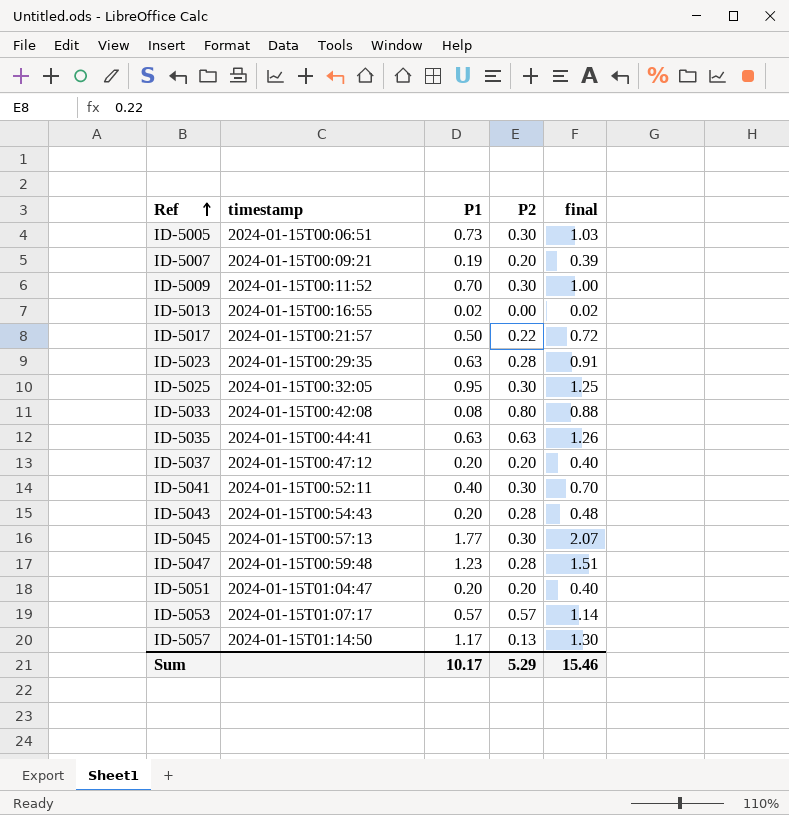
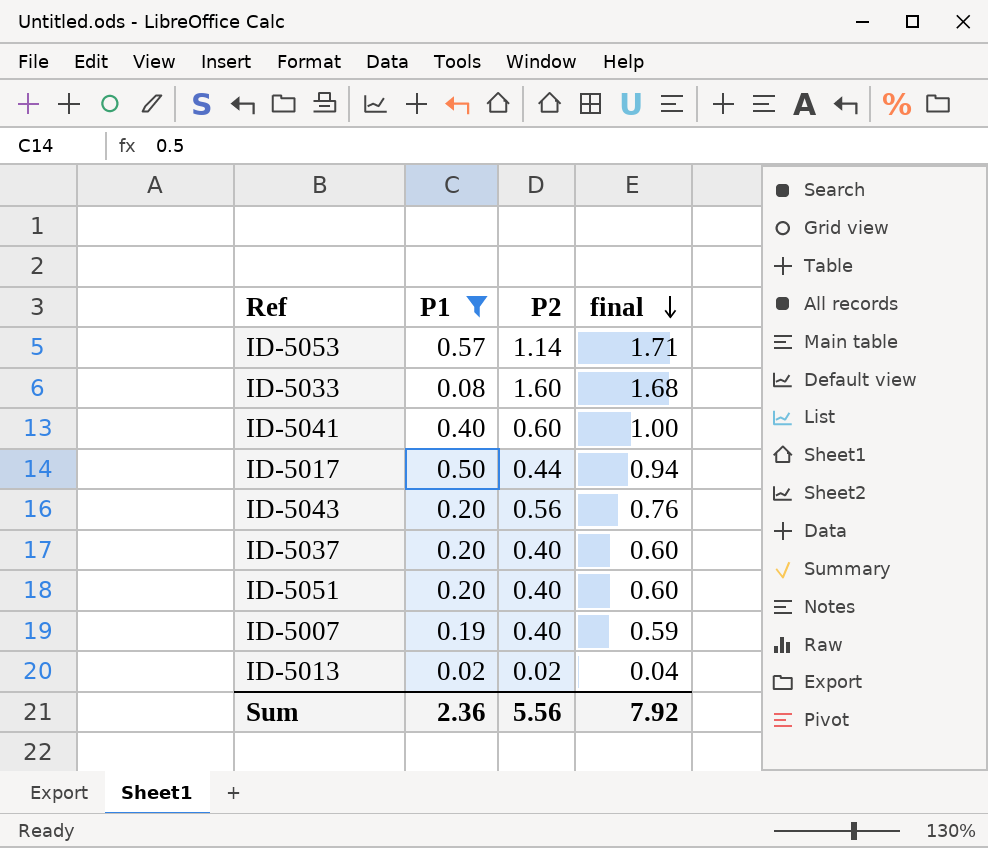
filter: none -> P1 <= 0.57
row order: Ref ascending -> final descending
column timestamp | position: 2 -> none
ID-5053 | P2: 0.57 -> 1.14
ID-5053 | final: 1.14 -> 1.71
ID-5033 | P2: 0.80 -> 1.60
ID-5033 | final: 0.88 -> 1.68
ID-5041 | P2: 0.30 -> 0.60
ID-5041 | final: 0.70 -> 1.00
ID-5017 | P2: 0.22 -> 0.44
ID-5017 | final: 0.72 -> 0.94
ID-5043 | P2: 0.28 -> 0.56
ID-5043 | final: 0.48 -> 0.76
ID-5037 | P2: 0.20 -> 0.40
ID-5037 | final: 0.40 -> 0.60
ID-5051 | P2: 0.20 -> 0.40
ID-5051 | final: 0.40 -> 0.60
ID-5007 | P2: 0.20 -> 0.40
ID-5007 | final: 0.39 -> 0.59
ID-5013 | P2: 0.00 -> 0.02
ID-5013 | final: 0.02 -> 0.04
Sum | P1: 10.17 -> 2.36
Sum | P2: 5.29 -> 5.56
Sum | final: 15.46 -> 7.92

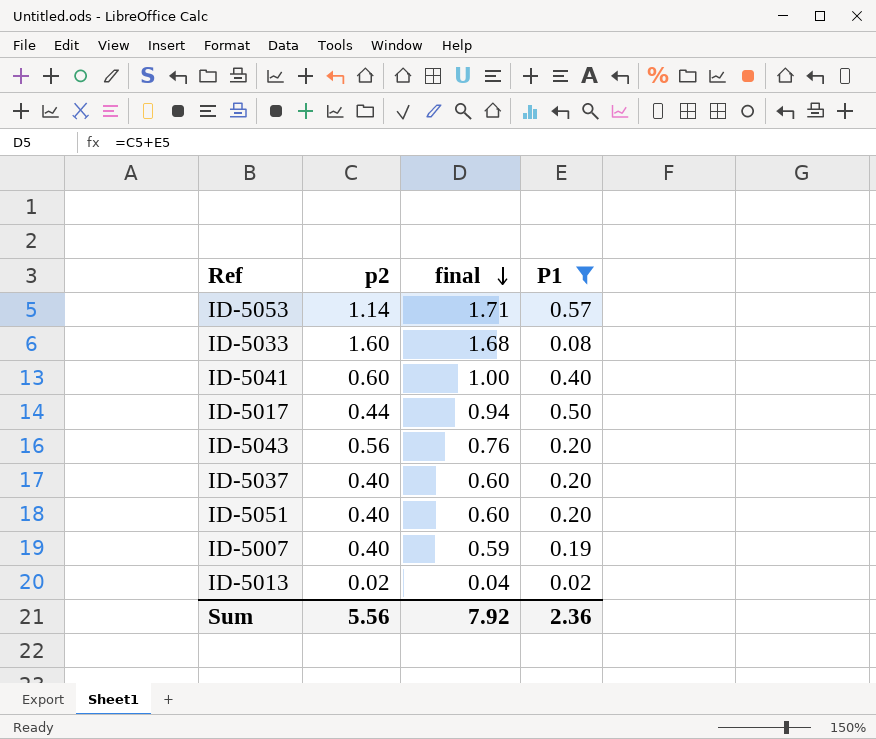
column name: P2 -> p2
column P1 | position: 2 -> 4

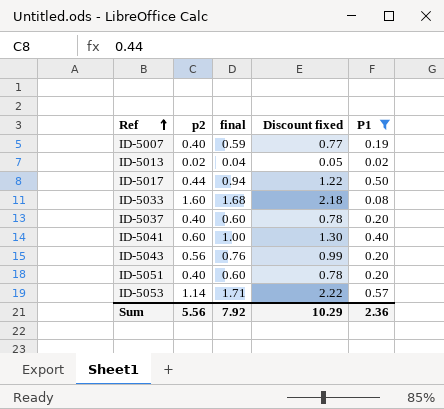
row order: final descending -> Ref ascending
column Discount fixed | formula: none -> [final] * 1.3

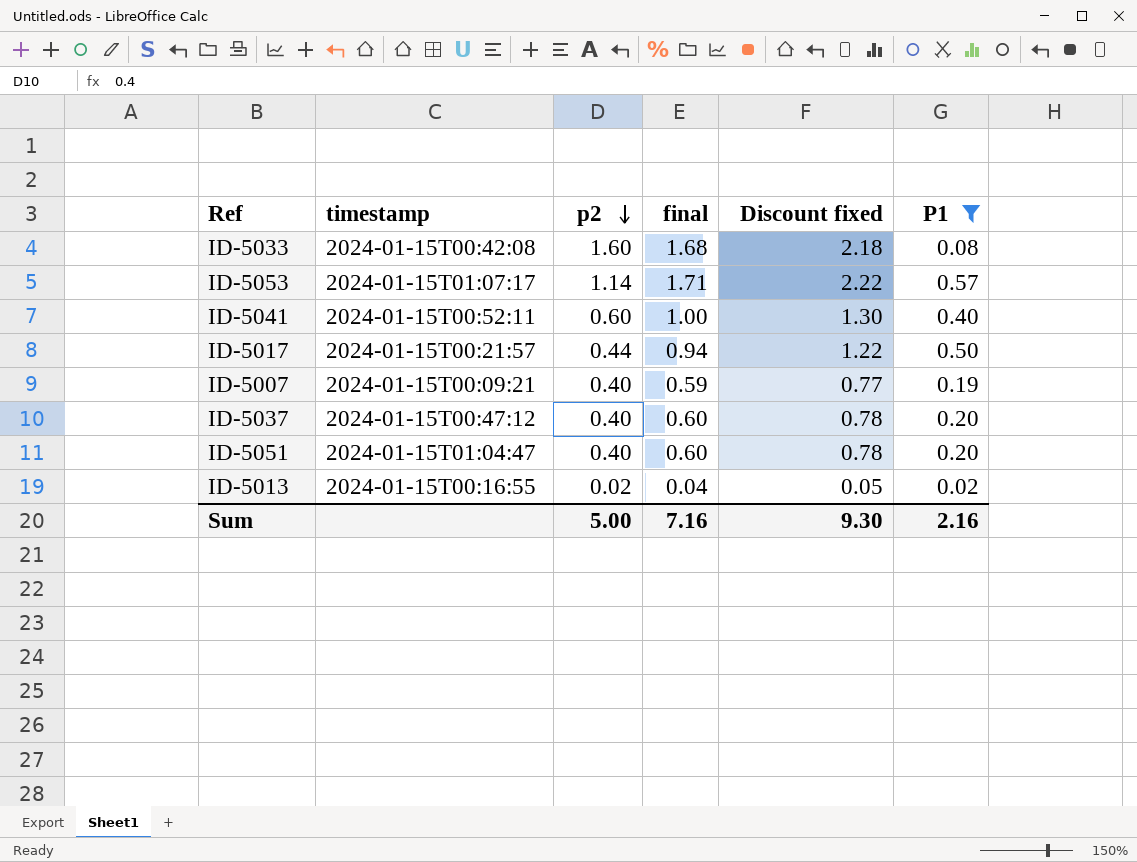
row order: Ref ascending -> p2 descending
column timestamp | position: none -> 2
row ID-5043: 0.56 | 0.76 | 0.99 | 0.20 -> none
Sum | p2: 5.56 -> 5.00
Sum | final: 7.92 -> 7.16
Sum | Discount fixed: 10.29 -> 9.30
Sum | P1: 2.36 -> 2.16

